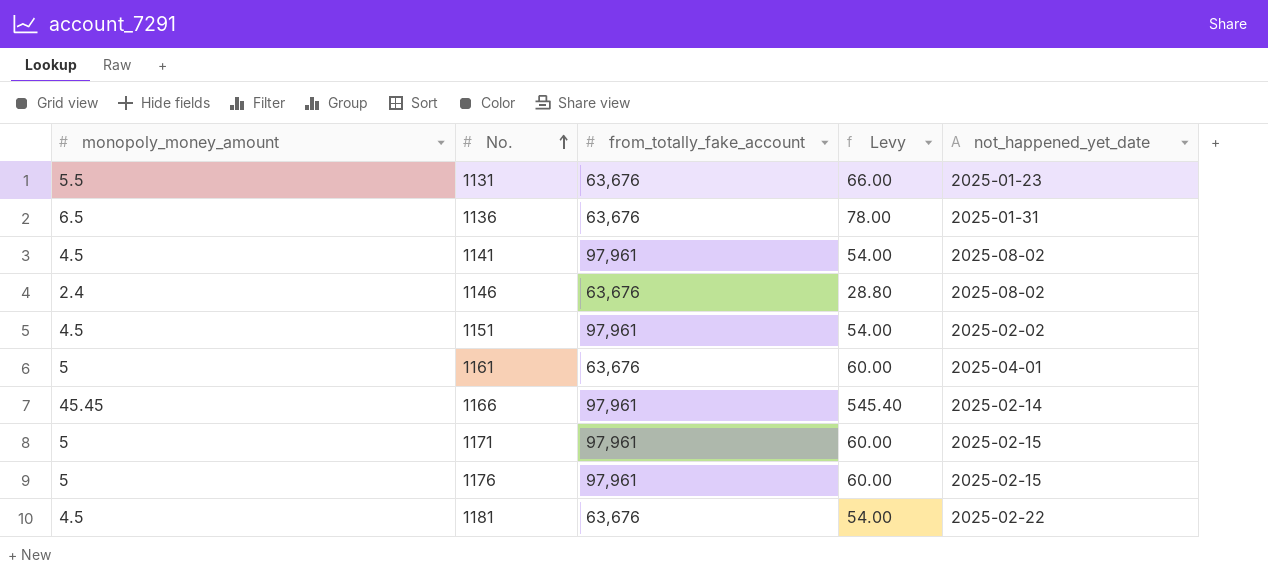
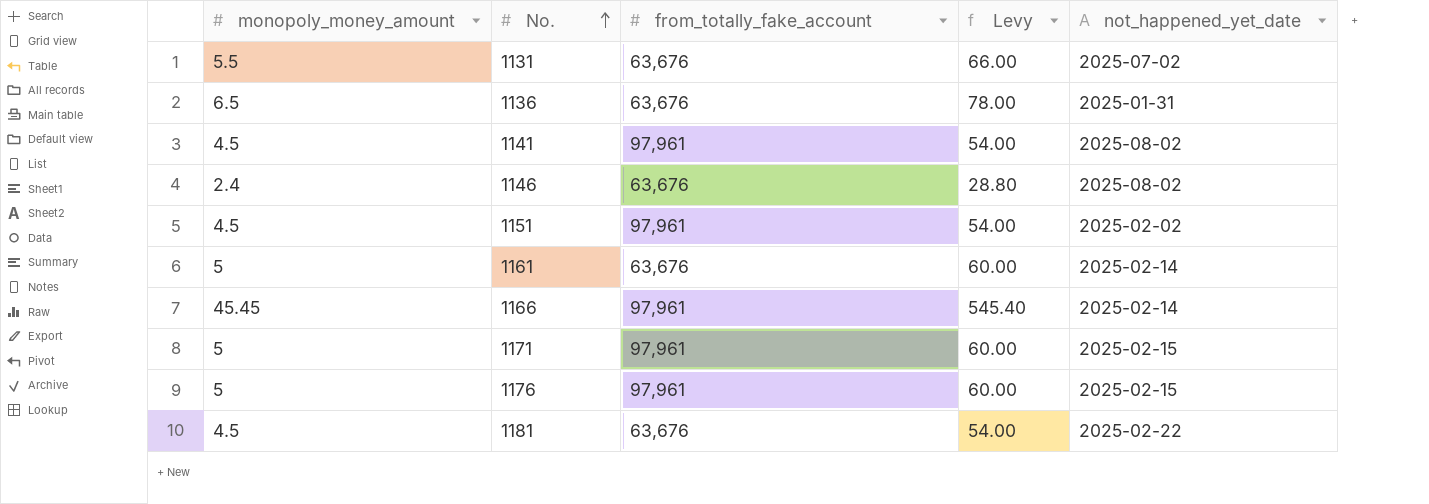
1131 | not_happened_yet_date: 2025-01-23 -> 2025-07-02
1161 | not_happened_yet_date: 2025-04-01 -> 2025-02-14

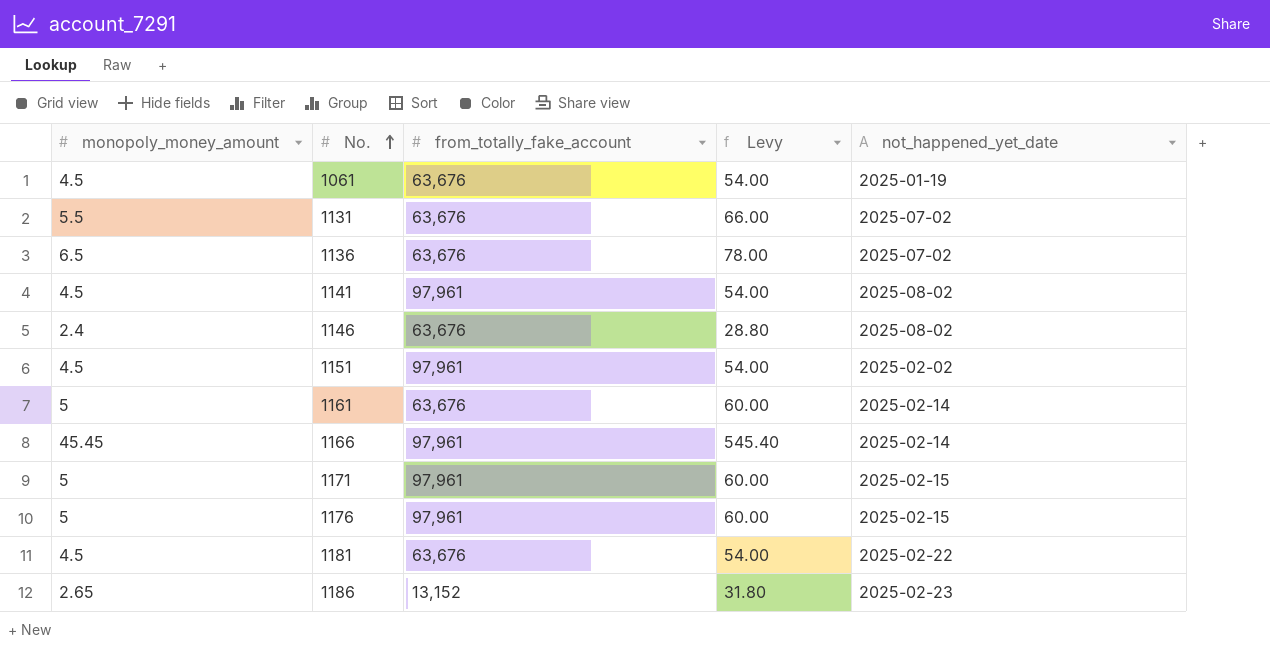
row 1061: none -> 4.5 | 63,676 | 54.00 | 2025-01-19
1136 | not_happened_yet_date: 2025-01-31 -> 2025-07-02
row 1186: none -> 2.65 | 13,152 | 31.80 | 2025-02-23

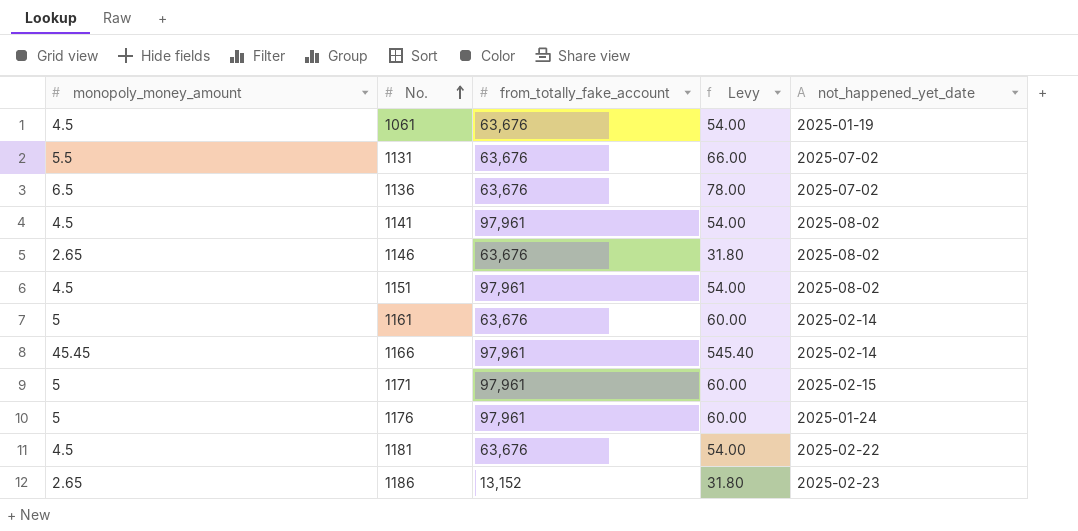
1146 | monopoly_money_amount: 2.4 -> 2.65
1146 | Levy: 28.80 -> 31.80
1151 | not_happened_yet_date: 2025-02-02 -> 2025-08-02
1176 | not_happened_yet_date: 2025-02-15 -> 2025-01-24

